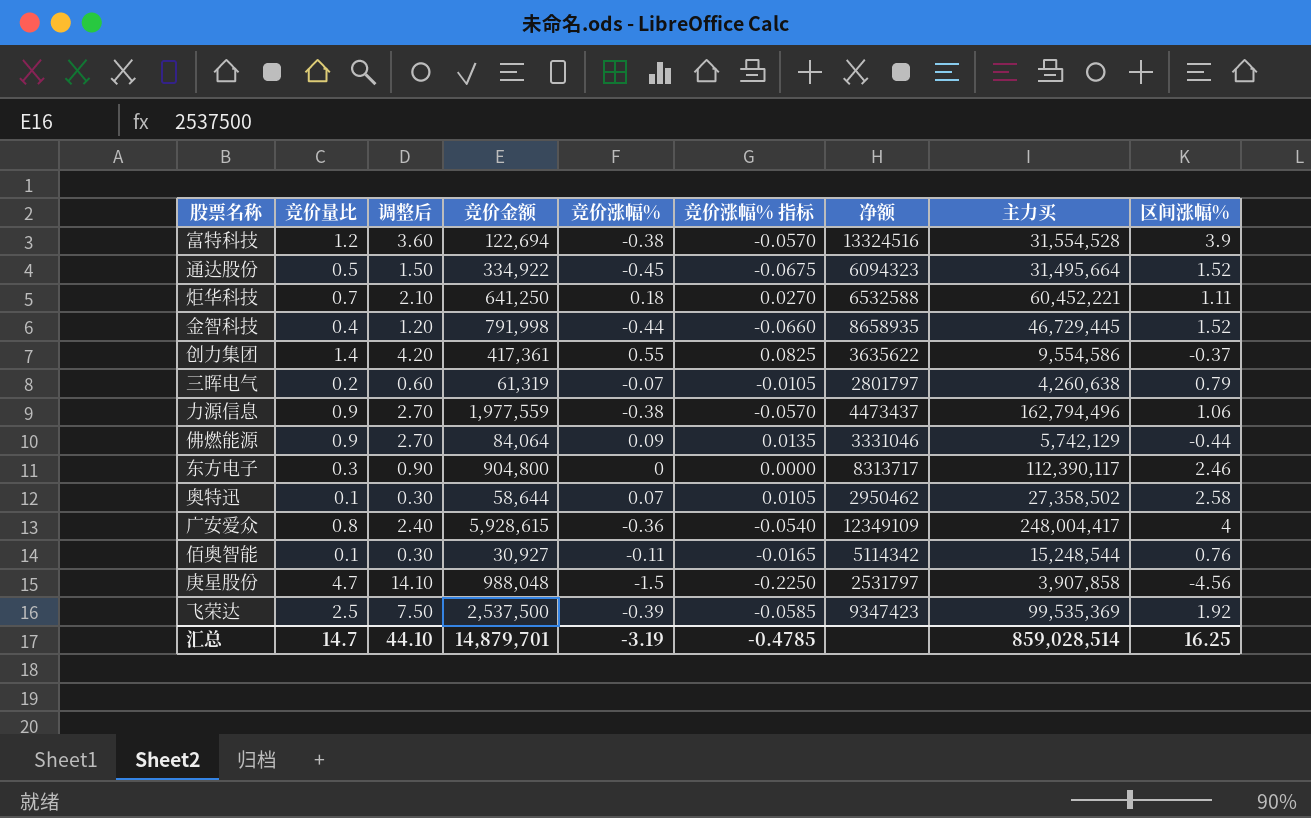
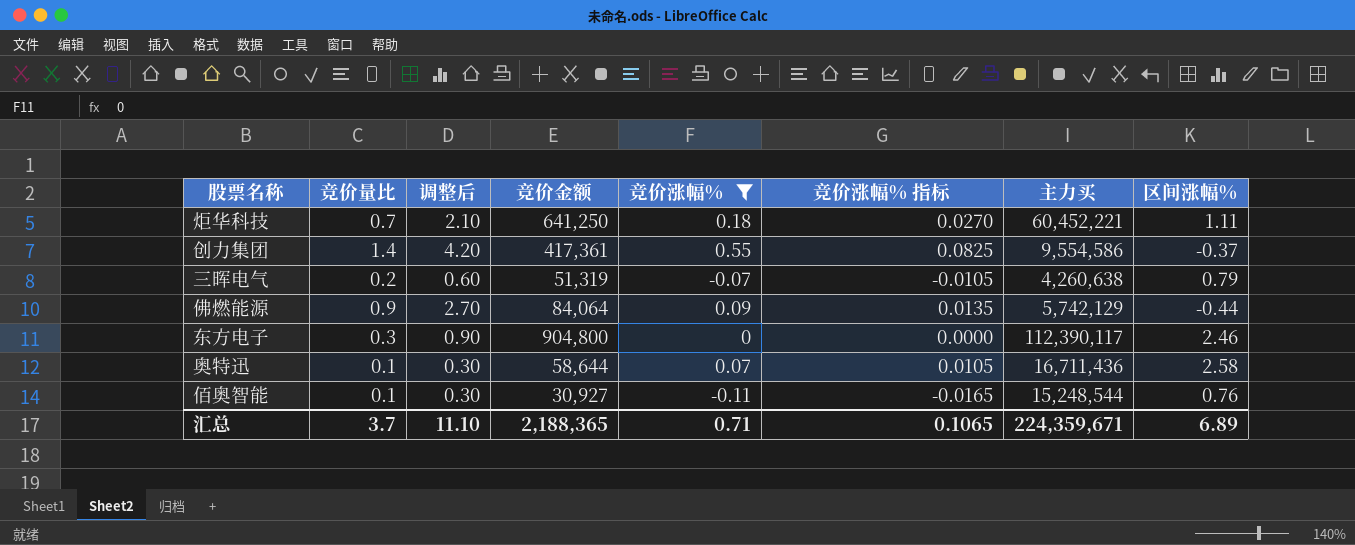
filter: none -> 竞价涨幅% >= -0.11
column 净额 | position: 7 -> none
三晖电气 | 竞价金额: 61,319 -> 51,319
奥特迅 | 主力买: 27,358,502 -> 16,711,436
汇总 | 竞价量比: 14.7 -> 3.7
汇总 | 调整后: 44.10 -> 11.10
汇总 | 竞价金额: 14,879,701 -> 2,188,365
汇总 | 竞价涨幅%: -3.19 -> 0.71
汇总 | 竞价涨幅% 指标: -0.4785 -> 0.1065
汇总 | 主力买: 859,028,514 -> 224,359,671
汇总 | 区间涨幅%: 16.25 -> 6.89

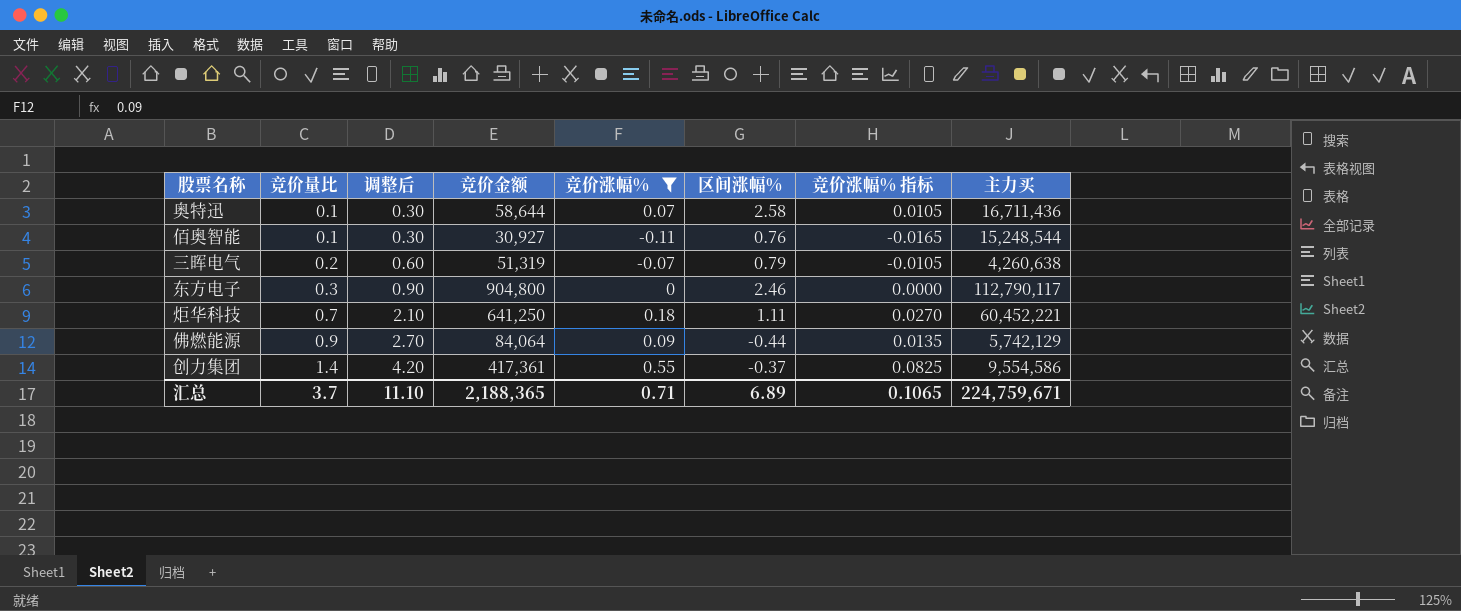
row order: none -> 竞价量比 ascending
column 区间涨幅% | position: 8 -> 6
东方电子 | 主力买: 112,390,117 -> 112,790,117
汇总 | 主力买: 224,359,671 -> 224,759,671

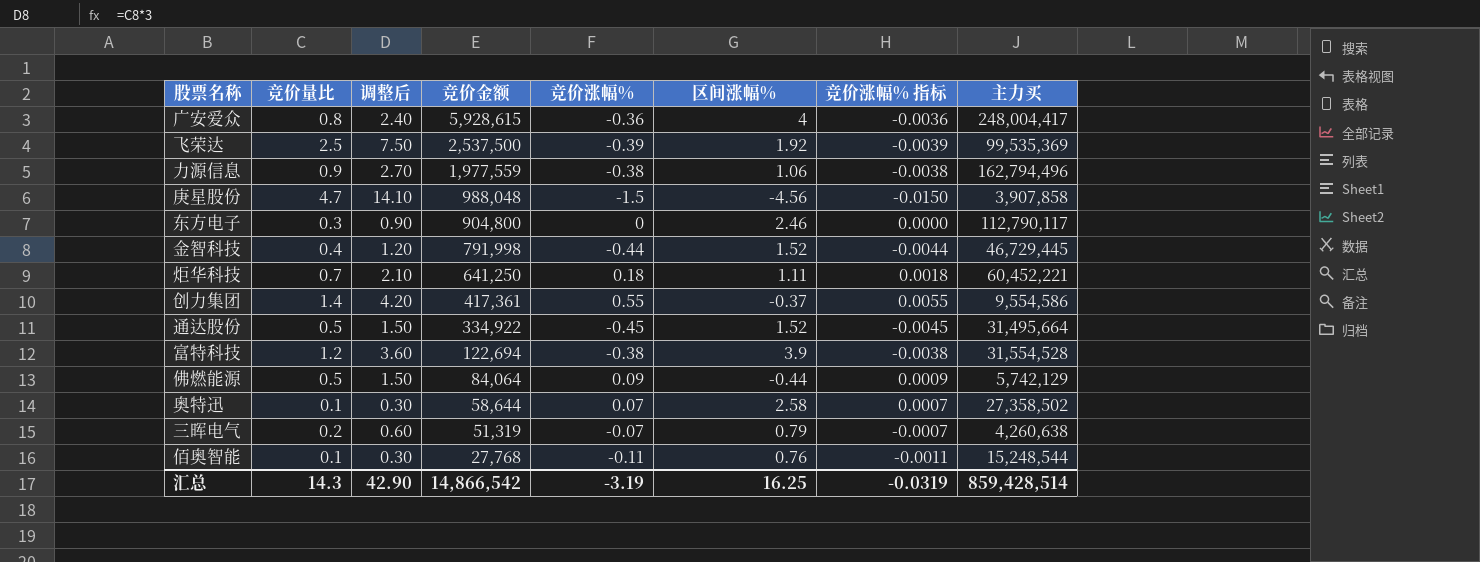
filter: 竞价涨幅% >= -0.11 -> none
row order: 竞价量比 ascending -> 竞价金额 descending
column 竞价涨幅% 指标 | formula: [竞价涨幅%] * 0.15 -> [竞价涨幅%] * 0.01
佛燃能源 | 竞价量比: 0.9 -> 0.5
佛燃能源 | 调整后: 2.70 -> 1.50
奥特迅 | 主力买: 16,711,436 -> 27,358,502
佰奥智能 | 竞价金额: 30,927 -> 27,768
汇总 | 竞价量比: 3.7 -> 14.3
汇总 | 调整后: 11.10 -> 42.90
汇总 | 竞价金额: 2,188,365 -> 14,866,542
汇总 | 竞价涨幅%: 0.71 -> -3.19
汇总 | 区间涨幅%: 6.89 -> 16.25
汇总 | 竞价涨幅% 指标: 0.1065 -> -0.0319
汇总 | 主力买: 224,759,671 -> 859,428,514

